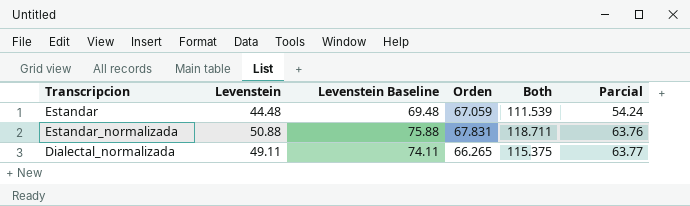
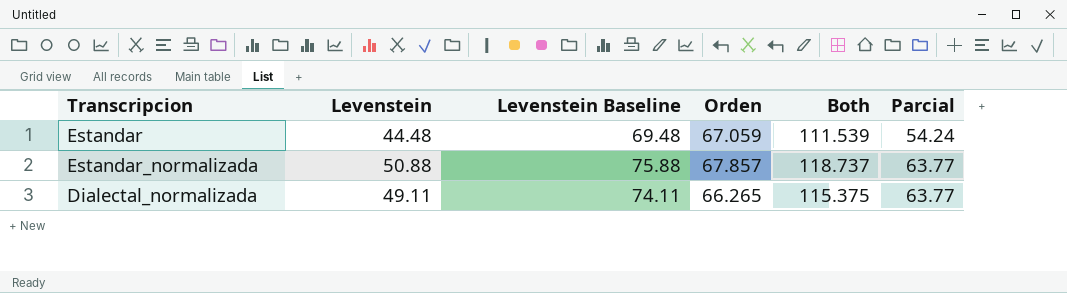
Estandar_normalizada | Orden: 67.831 -> 67.857
Estandar_normalizada | Both: 118.711 -> 118.737
Estandar_normalizada | Parcial: 63.76 -> 63.77

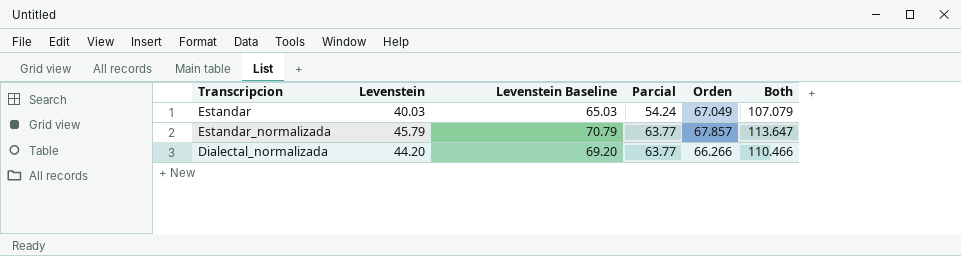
column Parcial | position: 6 -> 4
Estandar | Levenstein: 44.48 -> 40.03
Estandar | Levenstein Baseline: 69.48 -> 65.03
Estandar | Orden: 67.059 -> 67.049
Estandar | Both: 111.539 -> 107.079
Estandar_normalizada | Levenstein: 50.88 -> 45.79
Estandar_normalizada | Levenstein Baseline: 75.88 -> 70.79
Estandar_normalizada | Both: 118.737 -> 113.647
Dialectal_normalizada | Levenstein: 49.11 -> 44.20
Dialectal_normalizada | Levenstein Baseline: 74.11 -> 69.20
Dialectal_normalizada | Orden: 66.265 -> 66.266
Dialectal_normalizada | Both: 115.375 -> 110.466

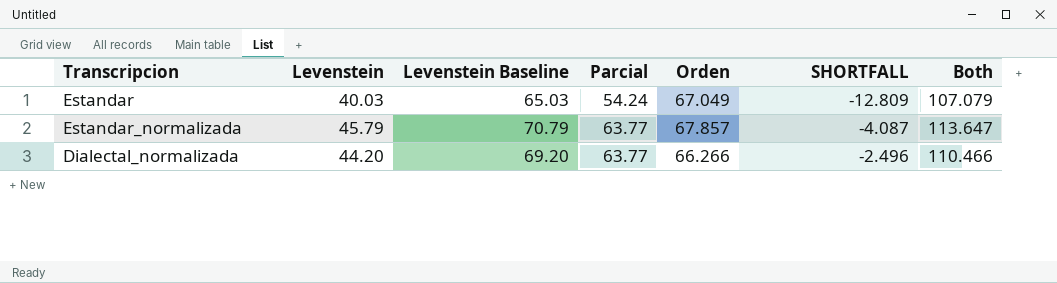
column SHORTFALL | formula: none -> [Parcial] - [Orden]

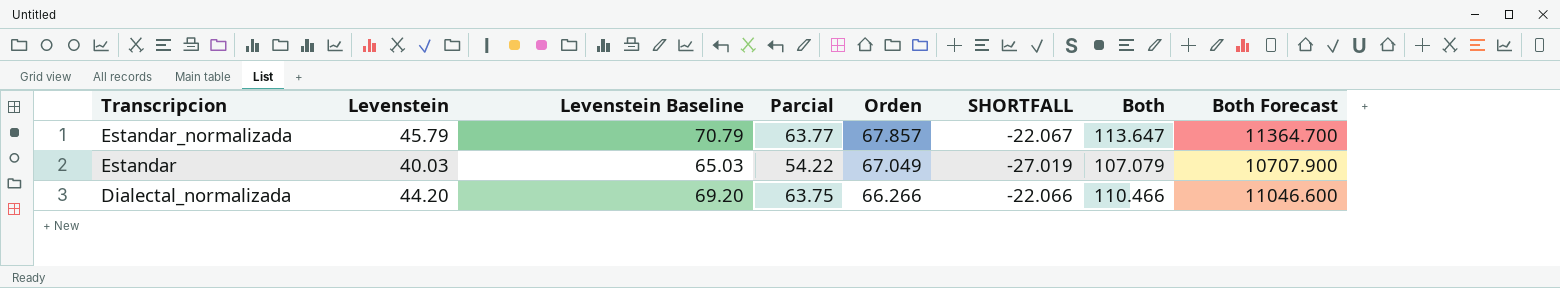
row order: Parcial ascending -> Transcripcion descending
column SHORTFALL | formula: [Parcial] - [Orden] -> [Levenstein] - [Orden]
column Both Forecast | formula: none -> [Both] * 100
Estandar | Parcial: 54.24 -> 54.22
Dialectal_normalizada | Parcial: 63.77 -> 63.75

